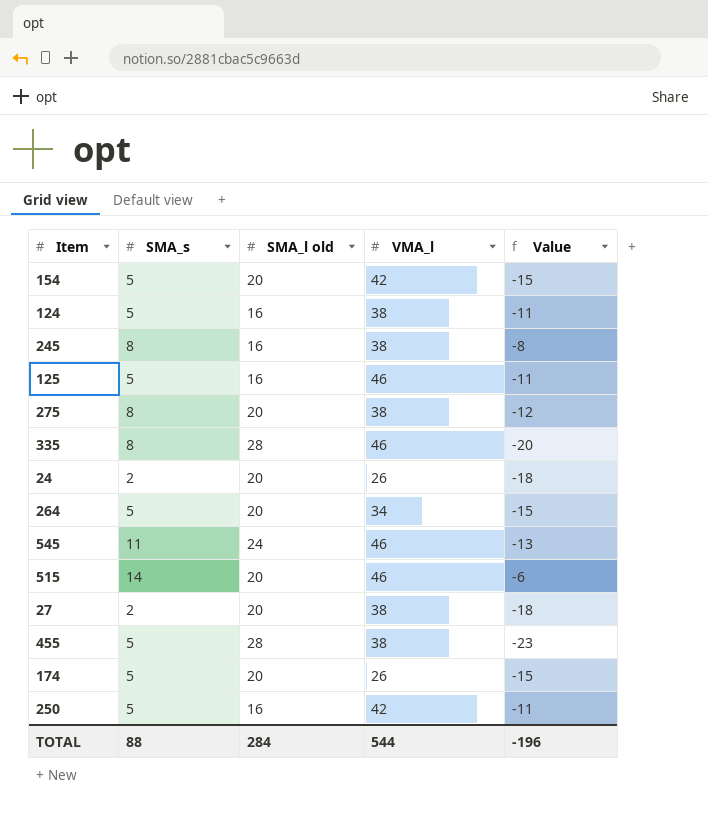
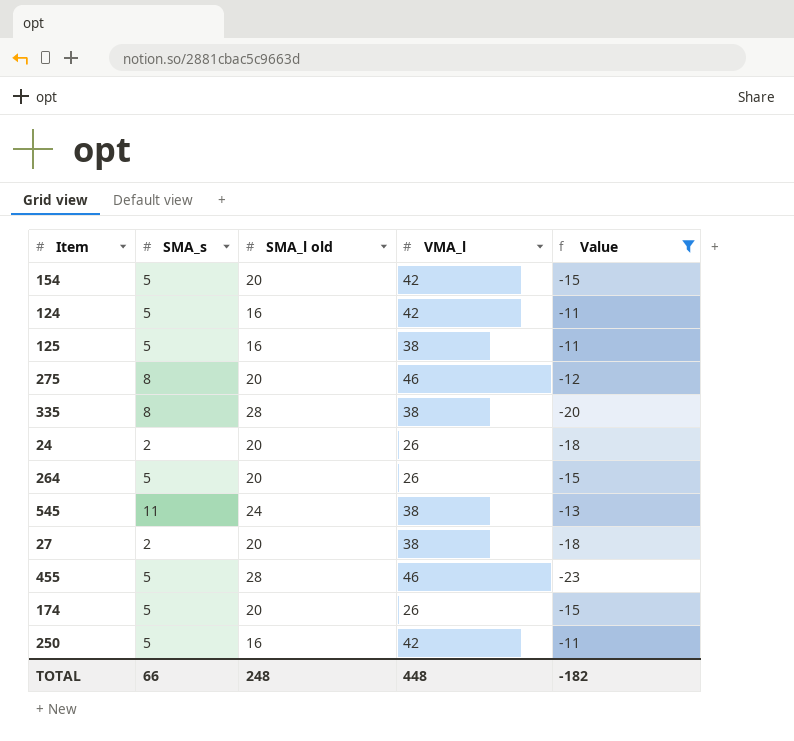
filter: none -> Value <= -11
124 | VMA_l: 38 -> 42
125 | VMA_l: 46 -> 38
275 | VMA_l: 38 -> 46
335 | VMA_l: 46 -> 38
264 | VMA_l: 34 -> 26
545 | VMA_l: 46 -> 38
455 | VMA_l: 38 -> 46
TOTAL | SMA_s: 88 -> 66
TOTAL | SMA_l old: 284 -> 248
TOTAL | VMA_l: 544 -> 448
TOTAL | Value: -196 -> -182

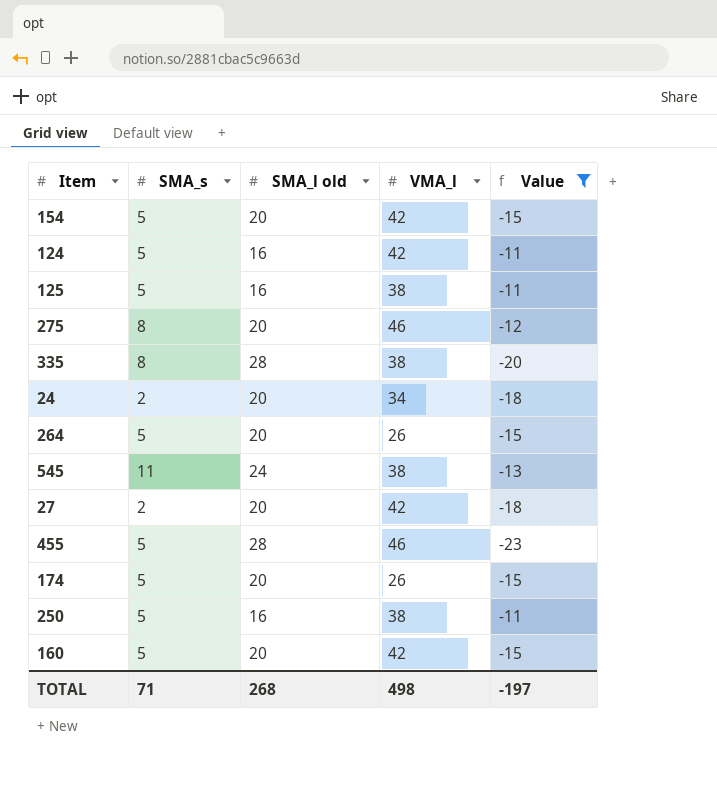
24 | VMA_l: 26 -> 34
27 | VMA_l: 38 -> 42
250 | VMA_l: 42 -> 38
row 160: none -> 5 | 20 | 42 | -15
TOTAL | SMA_s: 66 -> 71
TOTAL | SMA_l old: 248 -> 268
TOTAL | VMA_l: 448 -> 498
TOTAL | Value: -182 -> -197

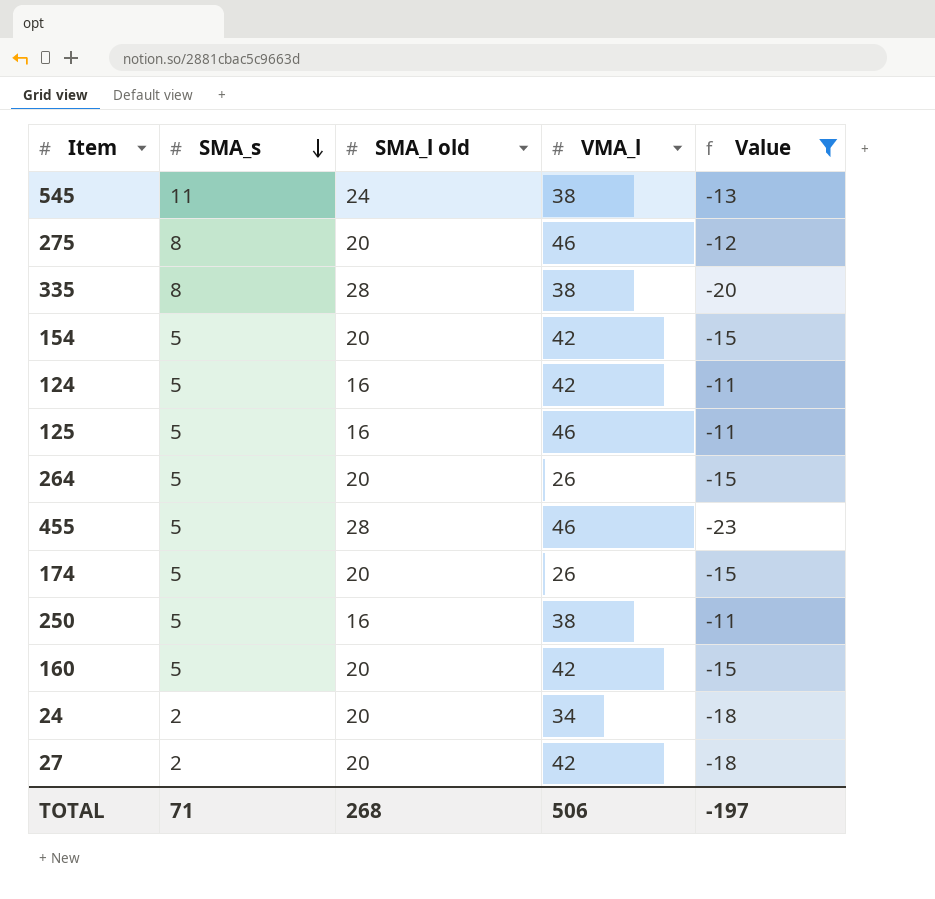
row order: none -> SMA_s descending
125 | VMA_l: 38 -> 46
TOTAL | VMA_l: 498 -> 506

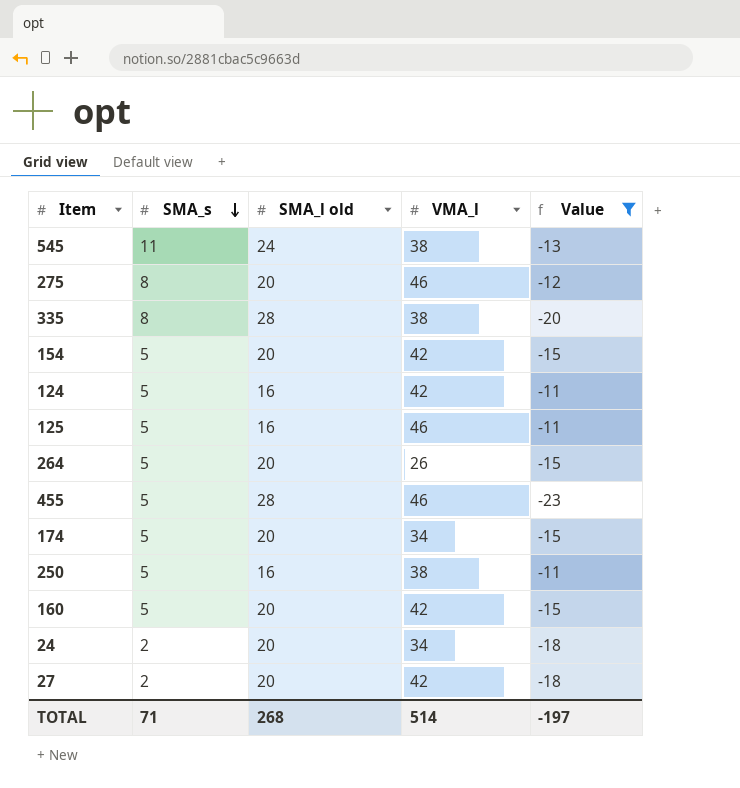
174 | VMA_l: 26 -> 34
TOTAL | VMA_l: 506 -> 514

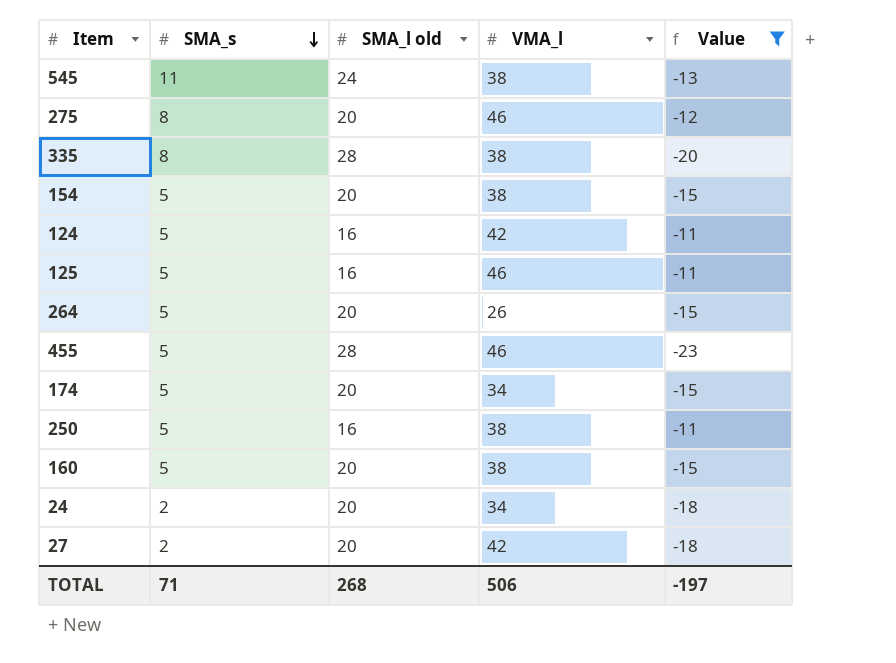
154 | VMA_l: 42 -> 38
160 | VMA_l: 42 -> 38
TOTAL | VMA_l: 514 -> 506

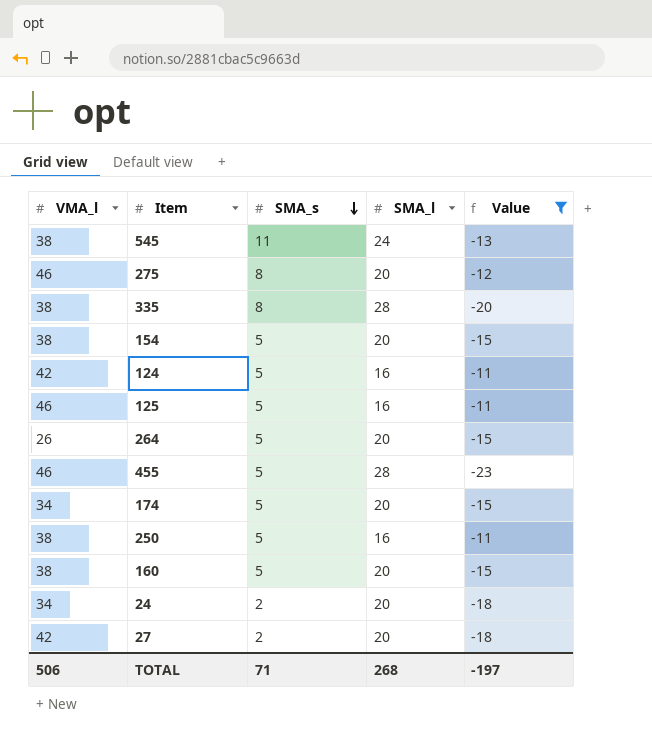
column VMA_l | position: 4 -> 1
column name: SMA_l old -> SMA_l

